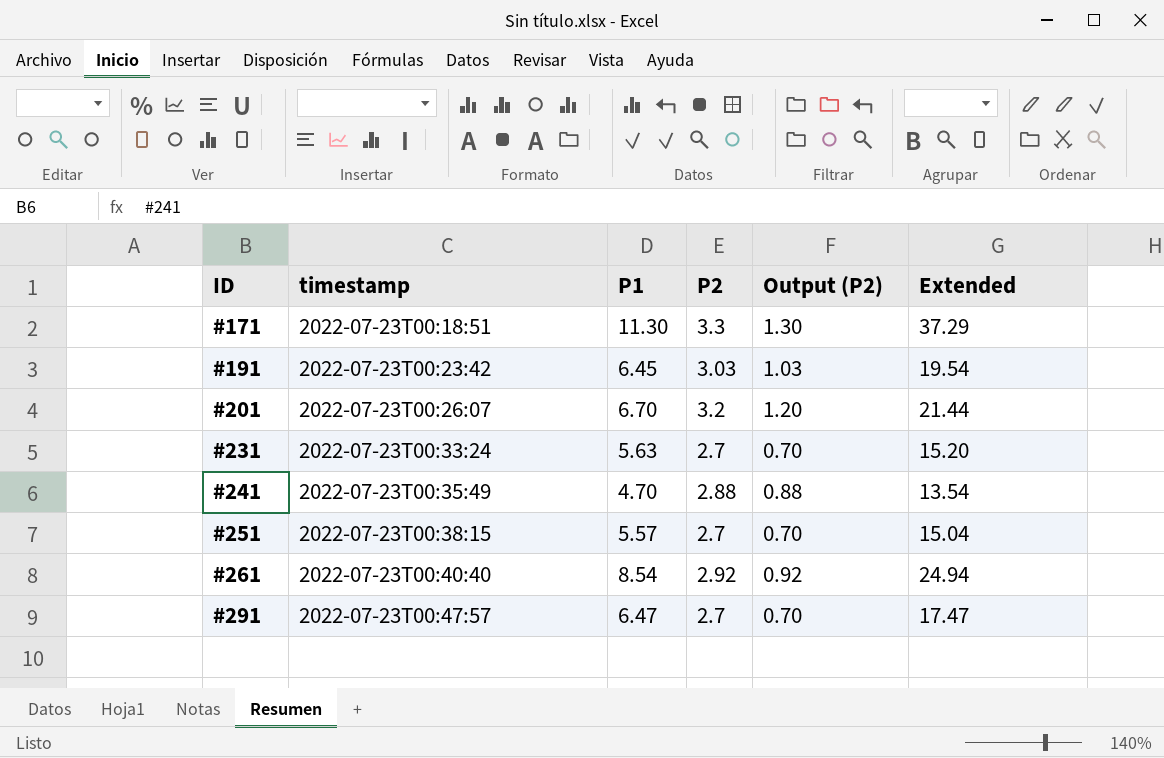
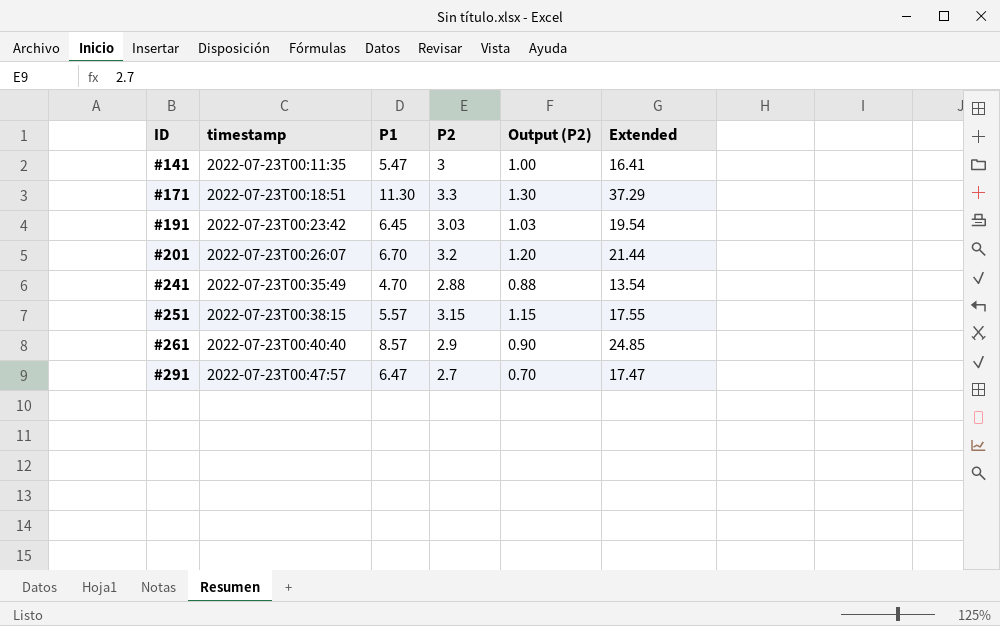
row #231: 2022-07-23T00:33:24 | 5.63 | 2.7 | 0.70 | 15.20 -> none
row #141: none -> 2022-07-23T00:11:35 | 5.47 | 3 | 1.00 | 16.41
#251 | P2: 2.7 -> 3.15
#251 | Output (P2): 0.70 -> 1.15
#251 | Extended: 15.04 -> 17.55
#261 | P1: 8.54 -> 8.57
#261 | P2: 2.92 -> 2.9
#261 | Output (P2): 0.92 -> 0.90
#261 | Extended: 24.94 -> 24.85

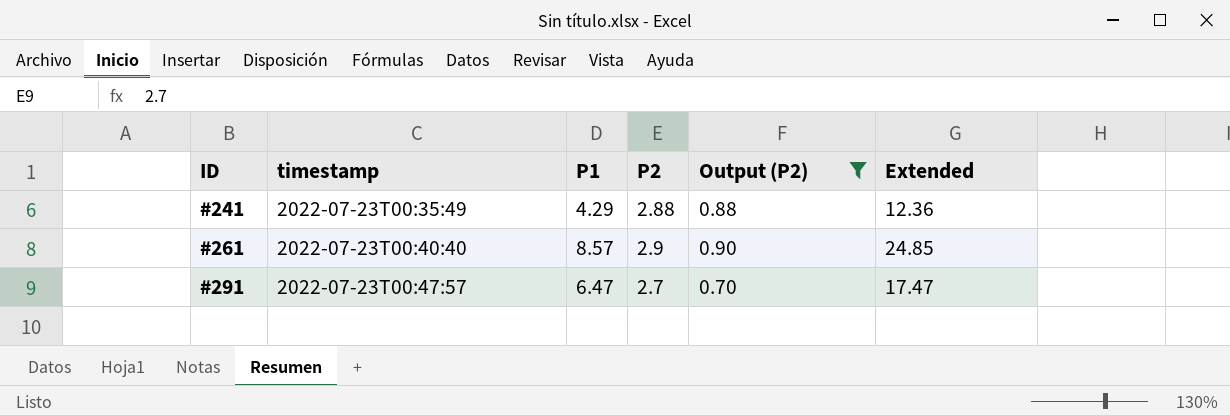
filter: none -> Output (P2) <= 0.90
#241 | P1: 4.70 -> 4.29
#241 | Extended: 13.54 -> 12.36

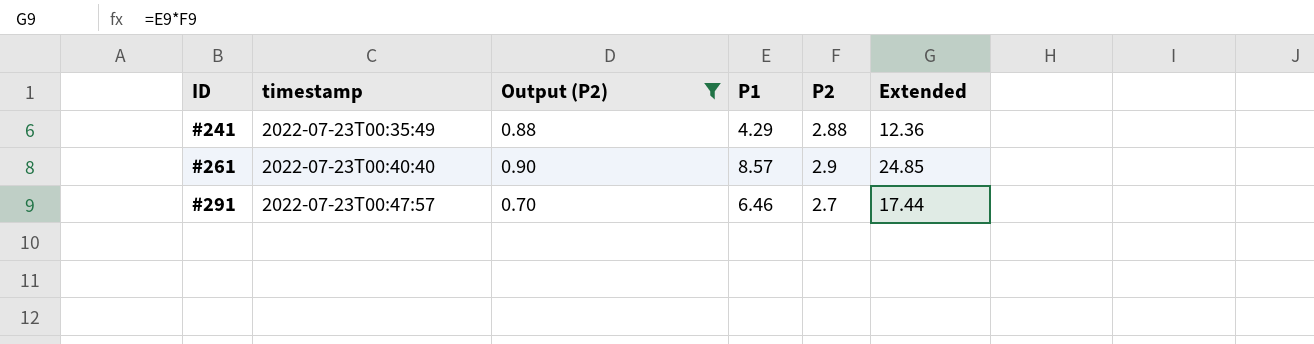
column Output (P2) | position: 5 -> 3
#291 | P1: 6.47 -> 6.46
#291 | Extended: 17.47 -> 17.44

